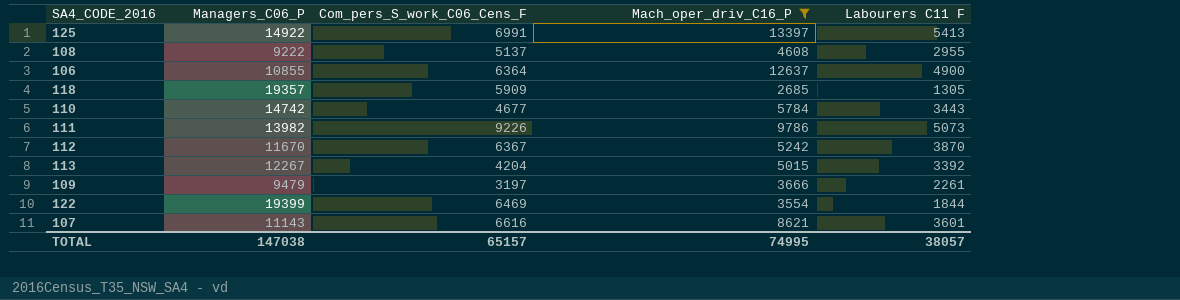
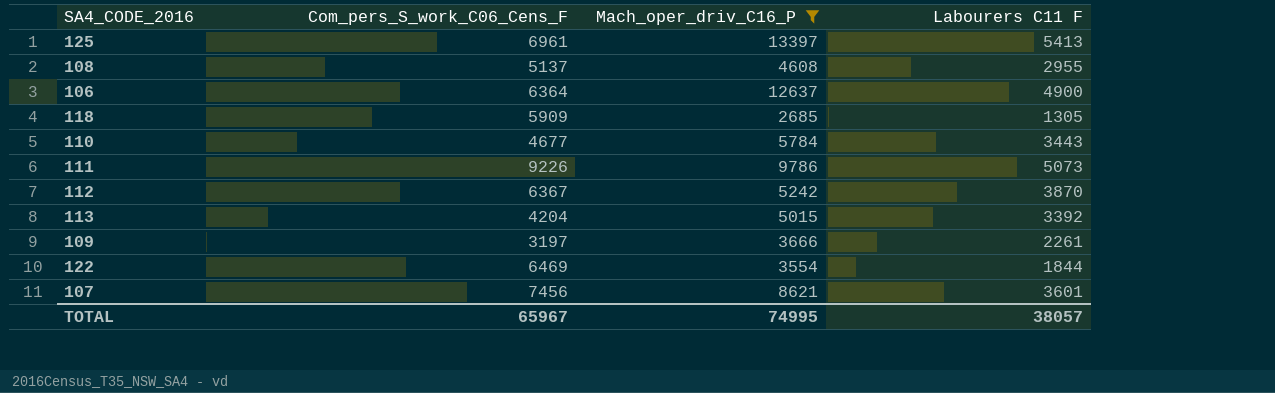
column Managers_C06_P | position: 2 -> none
125 | Com_pers_S_work_C06_Cens_F: 6991 -> 6961
107 | Com_pers_S_work_C06_Cens_F: 6616 -> 7456
TOTAL | Com_pers_S_work_C06_Cens_F: 65157 -> 65967

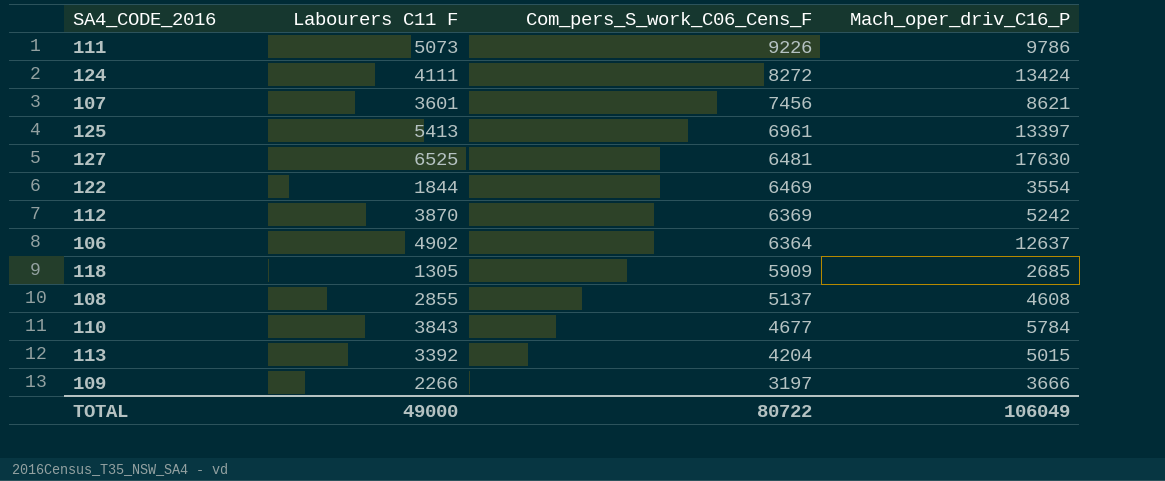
filter: Mach_oper_driv_C16_P <= 13397 -> none
row order: none -> Com_pers_S_work_C06_Cens_F descending
column Labourers C11 F | position: 4 -> 2
112 | Com_pers_S_work_C06_Cens_F: 6367 -> 6369
106 | Labourers C11 F: 4900 -> 4902
108 | Labourers C11 F: 2955 -> 2855
110 | Labourers C11 F: 3443 -> 3843
109 | Labourers C11 F: 2261 -> 2266
TOTAL | Labourers C11 F: 38057 -> 49000
TOTAL | Com_pers_S_work_C06_Cens_F: 65967 -> 80722
TOTAL | Mach_oper_driv_C16_P: 74995 -> 106049

